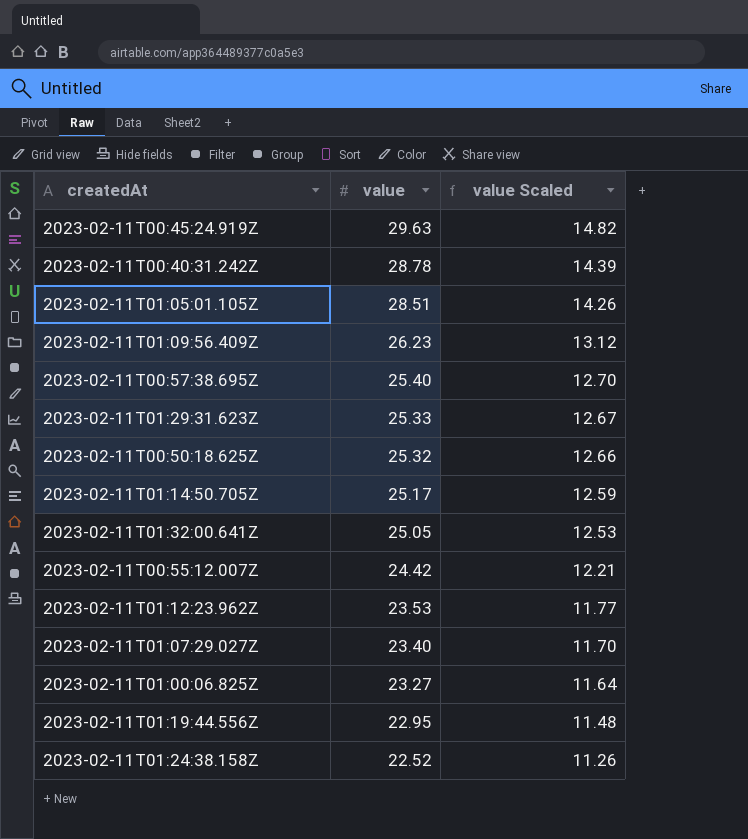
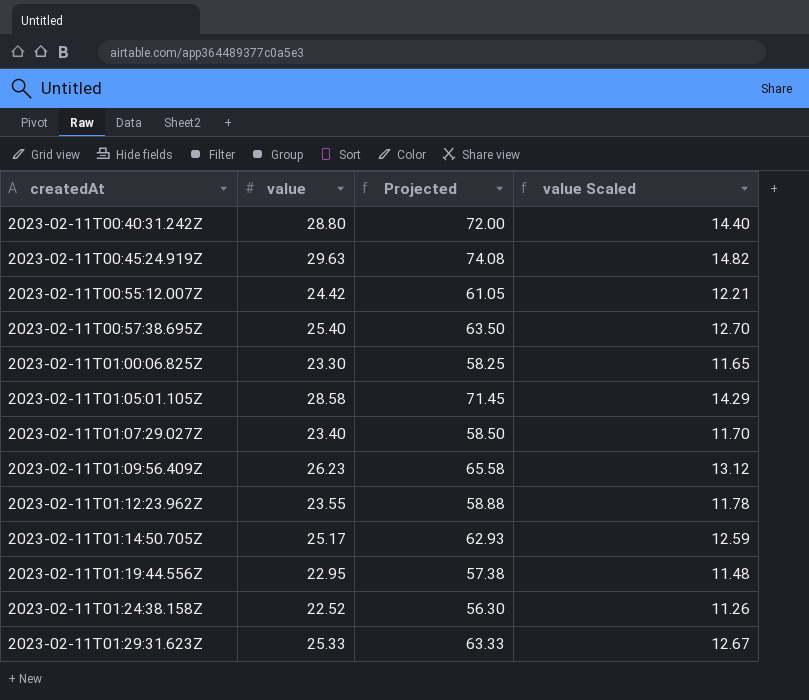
row order: value descending -> createdAt ascending
column Projected | formula: none -> [value] * 2.5
row 2023-02-11T00:50:18.625Z: 25.32 | 12.66 -> none
row 2023-02-11T01:32:00.641Z: 25.05 | 12.53 -> none
2023-02-11T00:40:31.242Z | value: 28.78 -> 28.80
2023-02-11T00:40:31.242Z | value Scaled: 14.39 -> 14.40
2023-02-11T01:00:06.825Z | value: 23.27 -> 23.30
2023-02-11T01:00:06.825Z | value Scaled: 11.64 -> 11.65
2023-02-11T01:05:01.105Z | value: 28.51 -> 28.58
2023-02-11T01:05:01.105Z | value Scaled: 14.26 -> 14.29
2023-02-11T01:12:23.962Z | value: 23.53 -> 23.55
2023-02-11T01:12:23.962Z | value Scaled: 11.77 -> 11.78

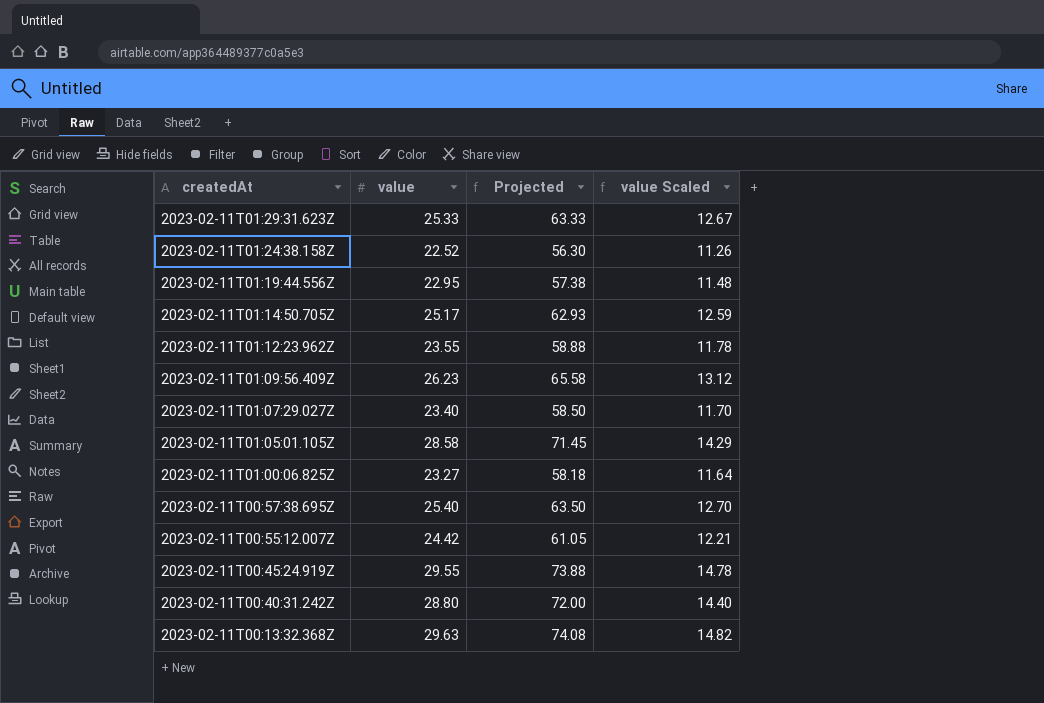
row order: createdAt ascending -> createdAt descending
2023-02-11T01:00:06.825Z | value: 23.30 -> 23.27
2023-02-11T01:00:06.825Z | Projected: 58.25 -> 58.18
2023-02-11T01:00:06.825Z | value Scaled: 11.65 -> 11.64
2023-02-11T00:45:24.919Z | value: 29.63 -> 29.55
2023-02-11T00:45:24.919Z | Projected: 74.08 -> 73.88
2023-02-11T00:45:24.919Z | value Scaled: 14.82 -> 14.78
row 2023-02-11T00:13:32.368Z: none -> 29.63 | 74.08 | 14.82

